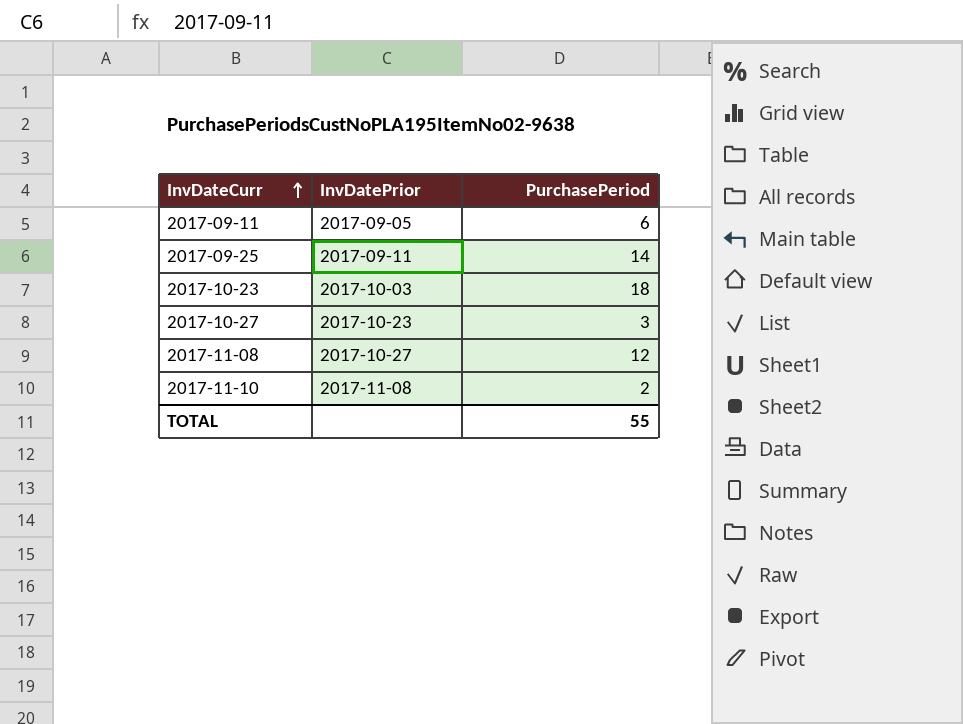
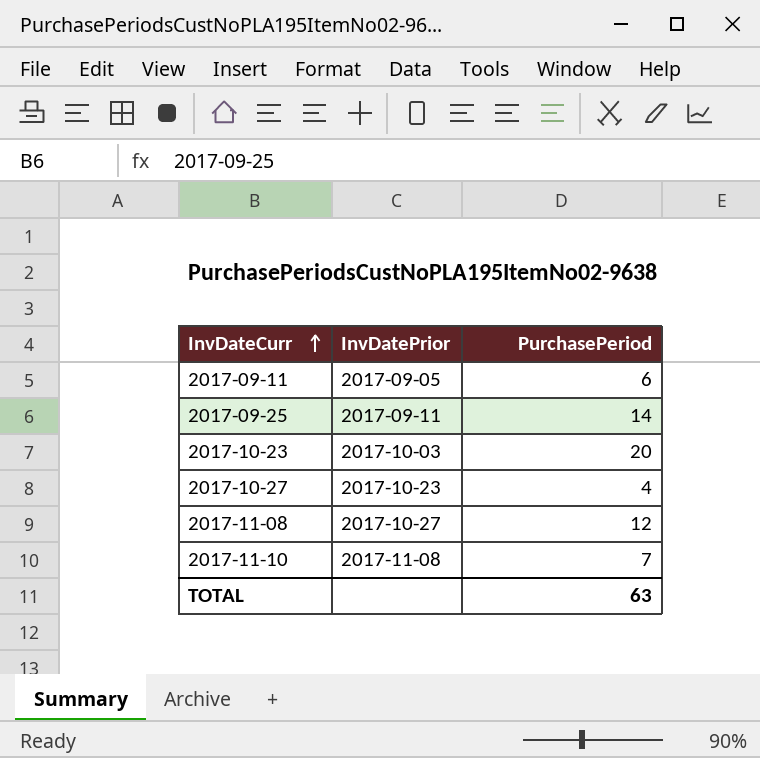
2017-10-23 | PurchasePeriod: 18 -> 20
2017-10-27 | PurchasePeriod: 3 -> 4
2017-11-10 | PurchasePeriod: 2 -> 7
TOTAL | PurchasePeriod: 55 -> 63

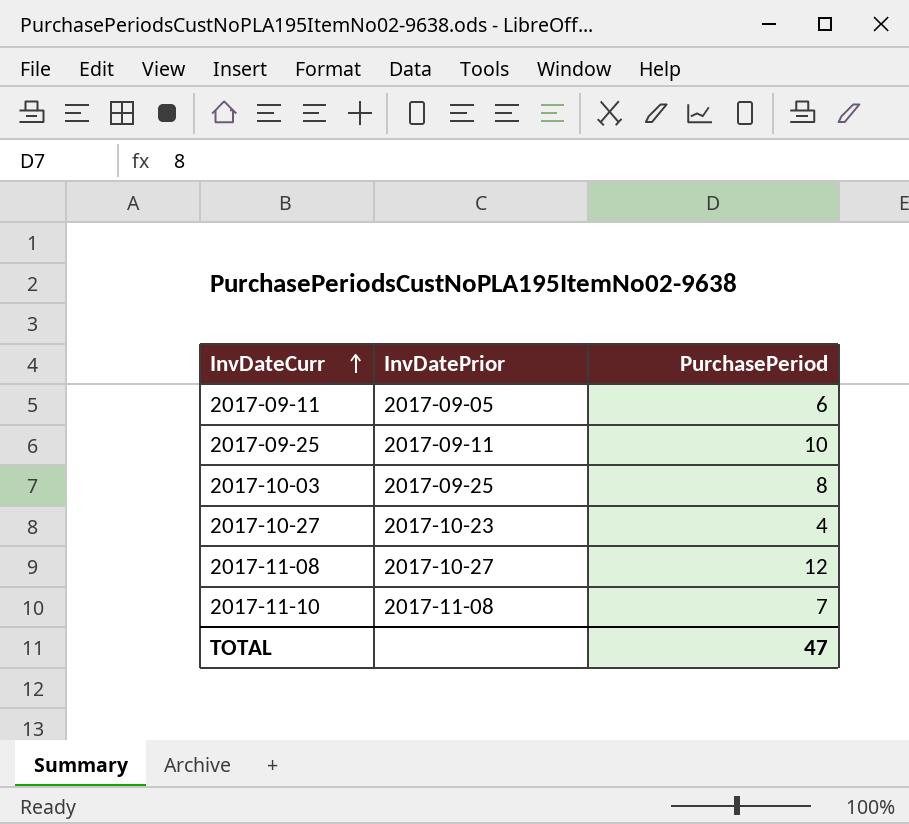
row 2017-10-23: 2017-10-03 | 20 -> none
2017-09-25 | PurchasePeriod: 14 -> 10
row 2017-10-03: none -> 2017-09-25 | 8
TOTAL | PurchasePeriod: 63 -> 47

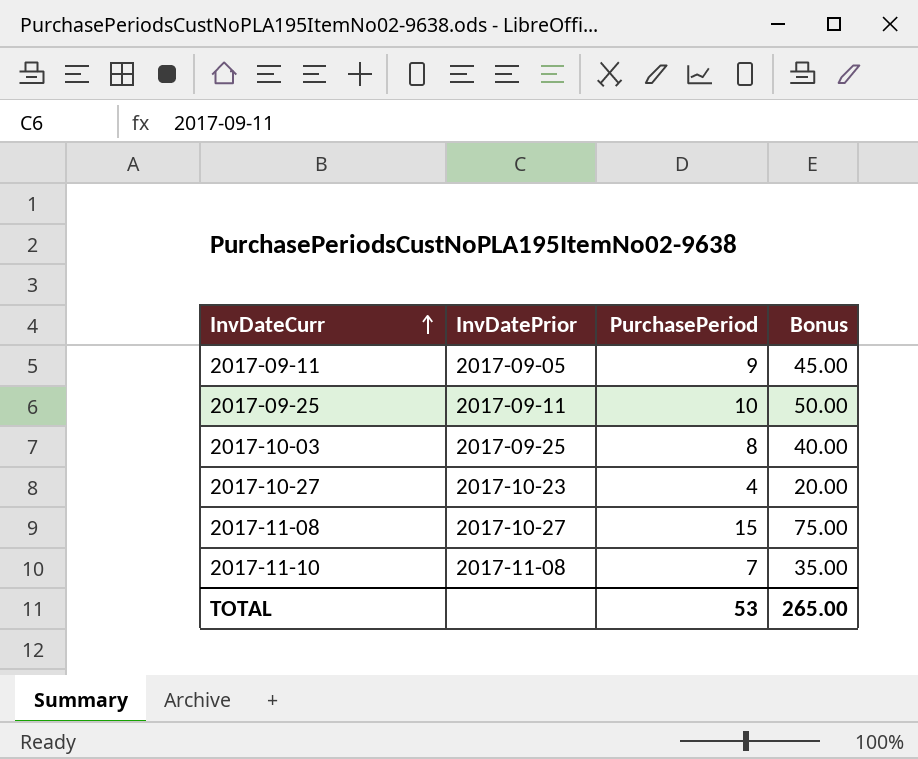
column Bonus | formula: none -> [PurchasePeriod] * 5
2017-09-11 | PurchasePeriod: 6 -> 9
2017-11-08 | PurchasePeriod: 12 -> 15
TOTAL | PurchasePeriod: 47 -> 53

